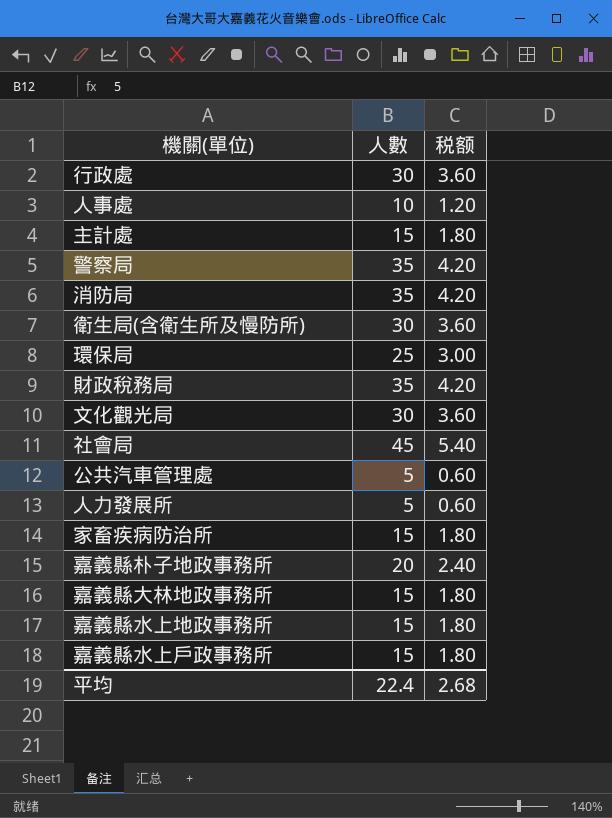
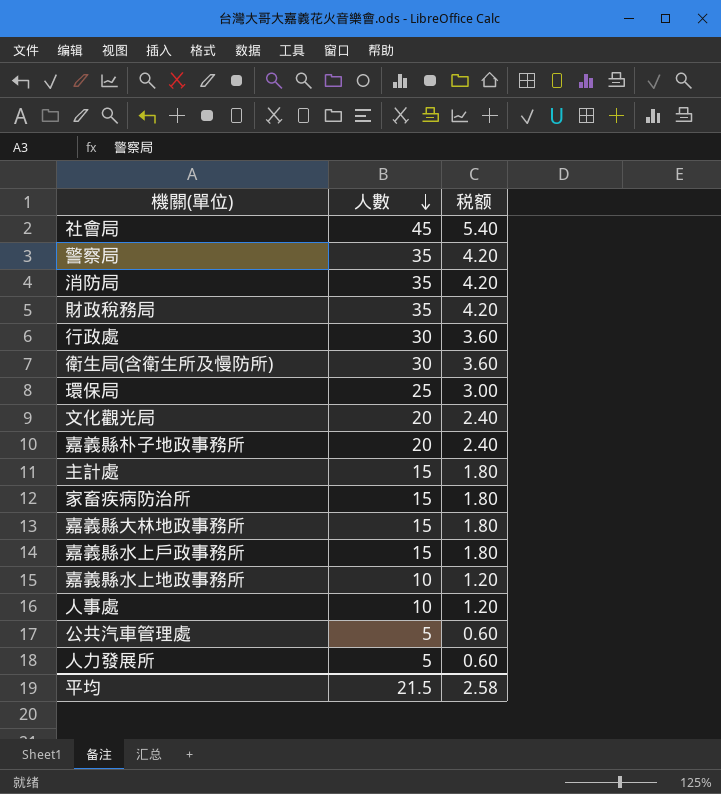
row order: none -> 人數 descending
文化觀光局 | 人數: 30 -> 20
文化觀光局 | 税额: 3.60 -> 2.40
嘉義縣水上地政事務所 | 人數: 15 -> 10
嘉義縣水上地政事務所 | 税额: 1.80 -> 1.20
平均 | 人數: 22.4 -> 21.5
平均 | 税额: 2.68 -> 2.58

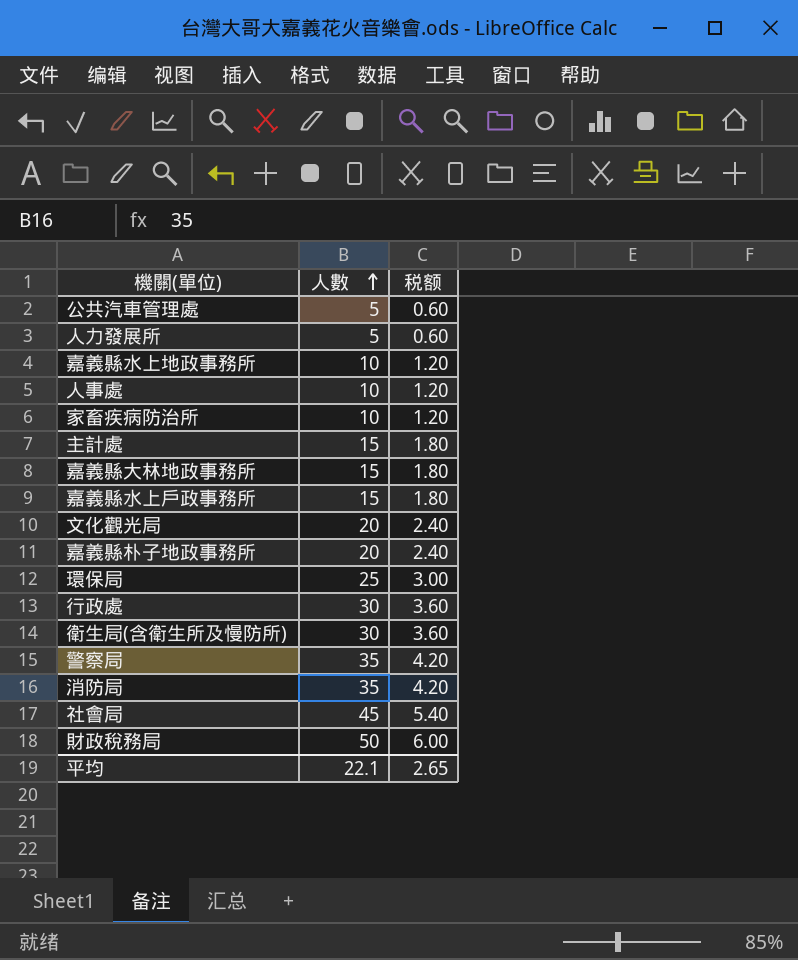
row order: 人數 descending -> 人數 ascending
家畜疾病防治所 | 人數: 15 -> 10
家畜疾病防治所 | 税额: 1.80 -> 1.20
財政稅務局 | 人數: 35 -> 50
財政稅務局 | 税额: 4.20 -> 6.00
平均 | 人數: 21.5 -> 22.1
平均 | 税额: 2.58 -> 2.65

